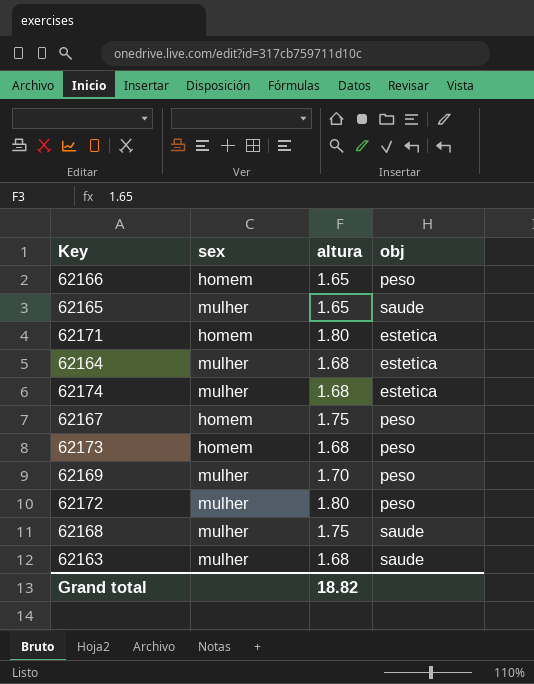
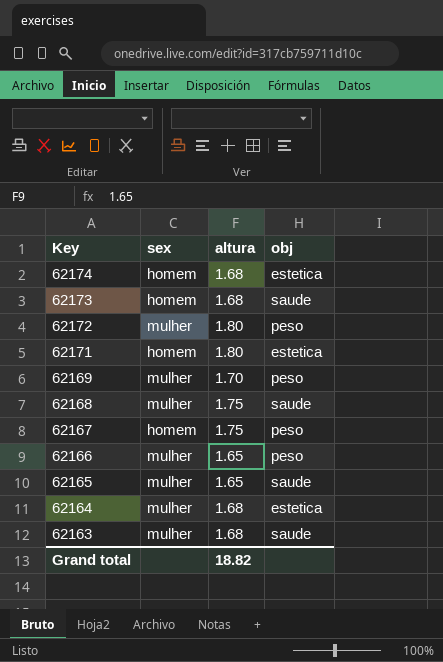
row order: none -> Key descending
62174 | sex: mulher -> homem
62173 | obj: peso -> saude
62166 | sex: homem -> mulher

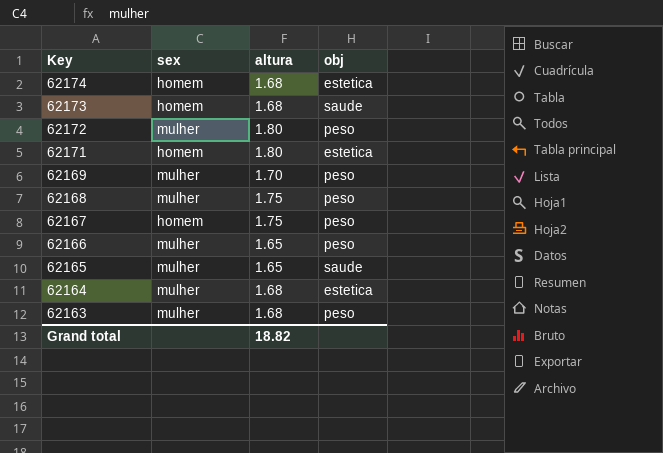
62168 | obj: saude -> peso
62163 | obj: saude -> peso

